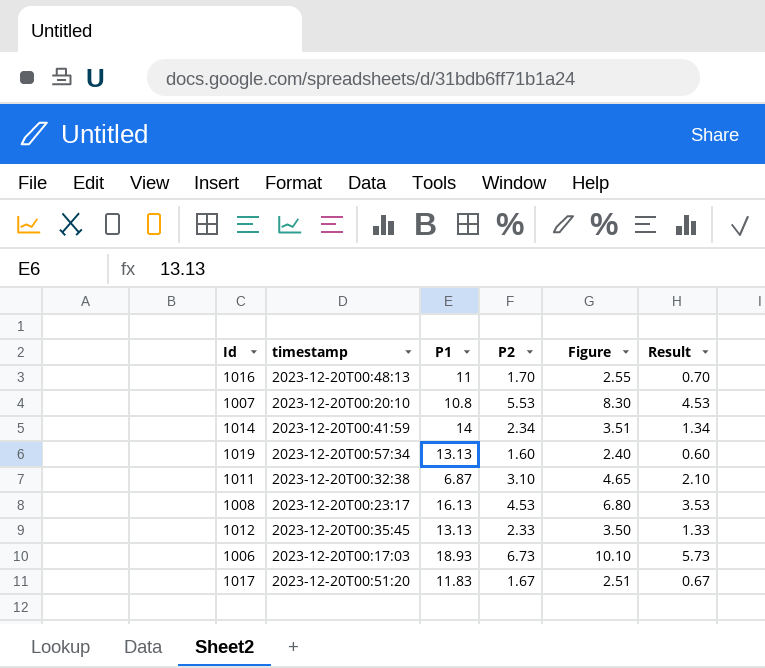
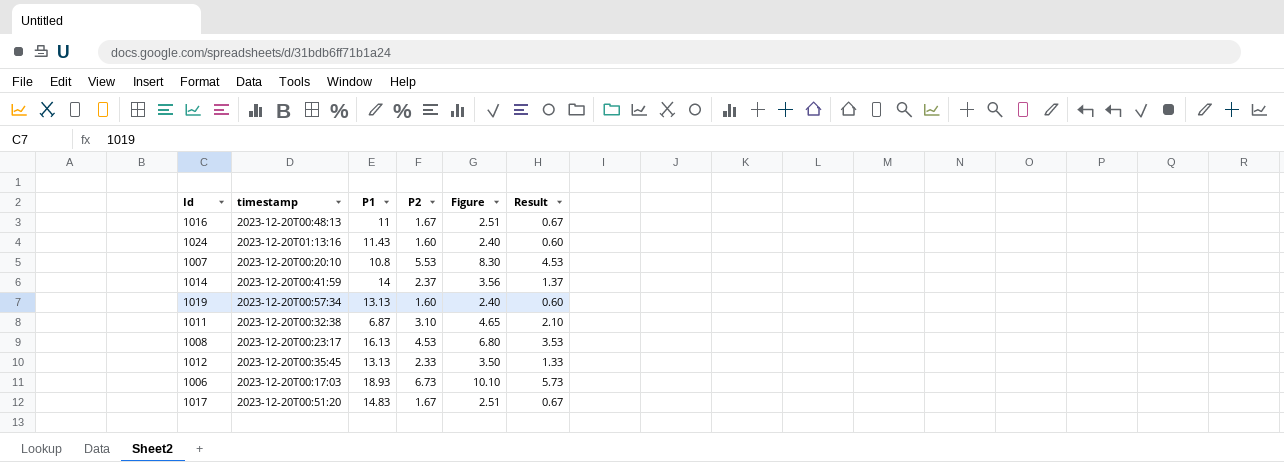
1016 | P2: 1.70 -> 1.67
1016 | Figure: 2.55 -> 2.51
1016 | Result: 0.70 -> 0.67
row 1024: none -> 2023-12-20T01:13:16 | 11.43 | 1.60 | 2.40 | 0.60
1014 | P2: 2.34 -> 2.37
1014 | Figure: 3.51 -> 3.56
1014 | Result: 1.34 -> 1.37
1017 | P1: 11.83 -> 14.83

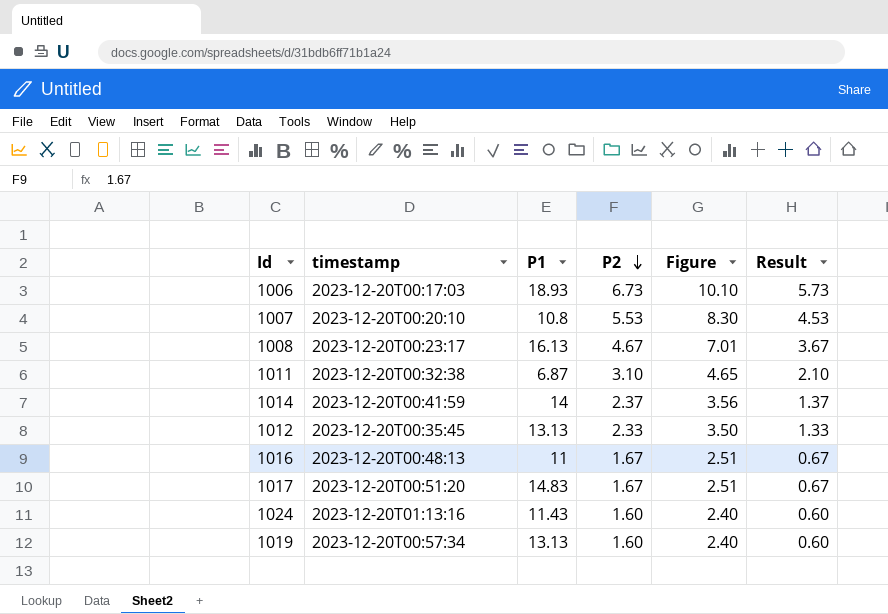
row order: none -> P2 descending
1008 | P2: 4.53 -> 4.67
1008 | Figure: 6.80 -> 7.01
1008 | Result: 3.53 -> 3.67

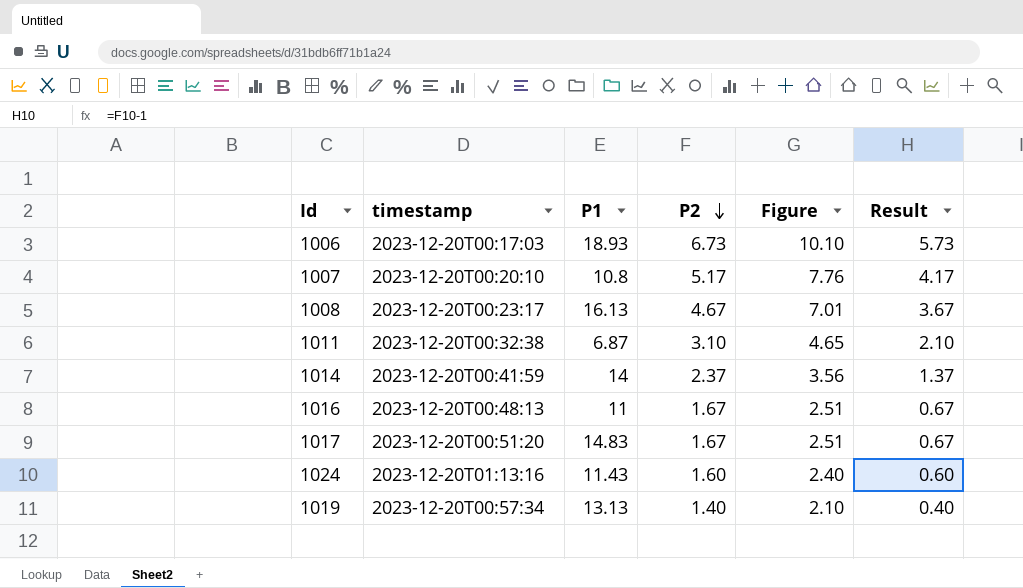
row 1012: 2023-12-20T00:35:45 | 13.13 | 2.33 | 3.50 | 1.33 -> none
1007 | P2: 5.53 -> 5.17
1007 | Figure: 8.30 -> 7.76
1007 | Result: 4.53 -> 4.17
1019 | P2: 1.60 -> 1.40
1019 | Figure: 2.40 -> 2.10
1019 | Result: 0.60 -> 0.40

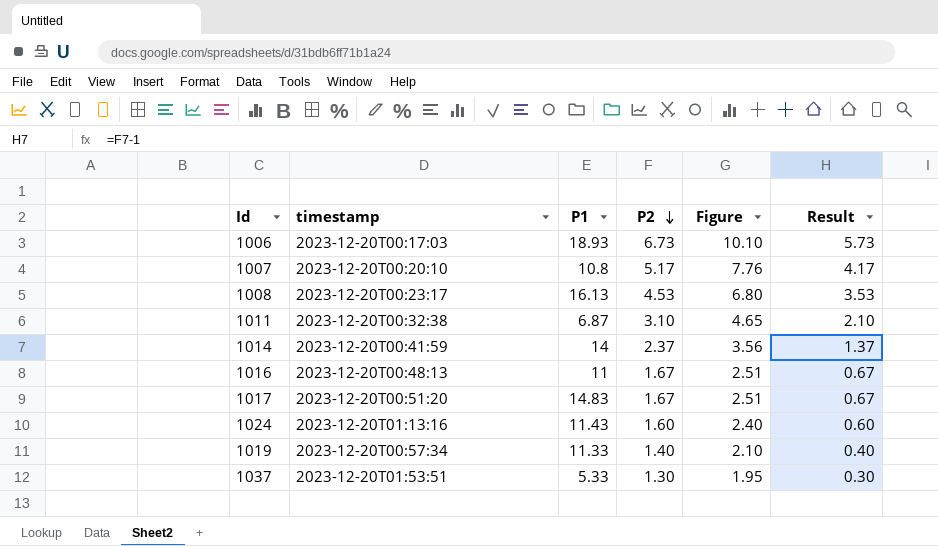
1008 | P2: 4.67 -> 4.53
1008 | Figure: 7.01 -> 6.80
1008 | Result: 3.67 -> 3.53
1019 | P1: 13.13 -> 11.33
row 1037: none -> 2023-12-20T01:53:51 | 5.33 | 1.30 | 1.95 | 0.30

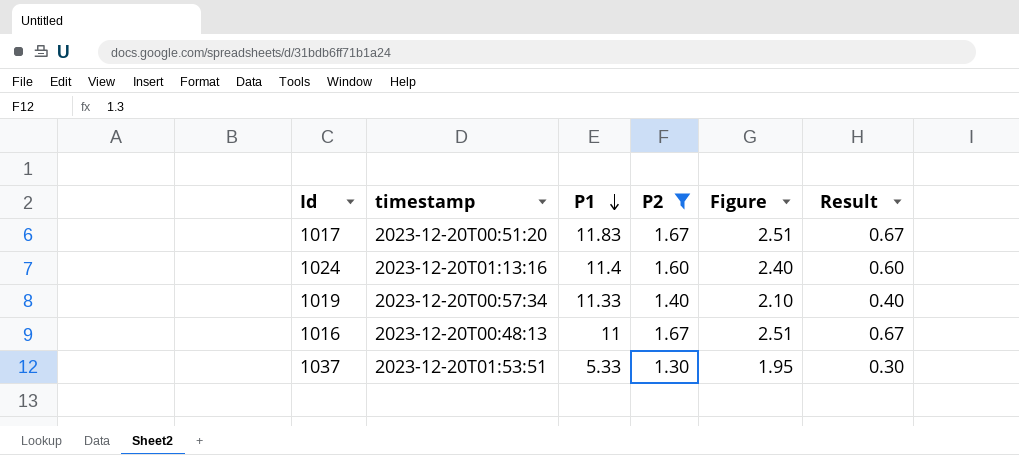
filter: none -> P2 <= 1.67
row order: P2 descending -> P1 descending
1017 | P1: 14.83 -> 11.83
1024 | P1: 11.43 -> 11.4

